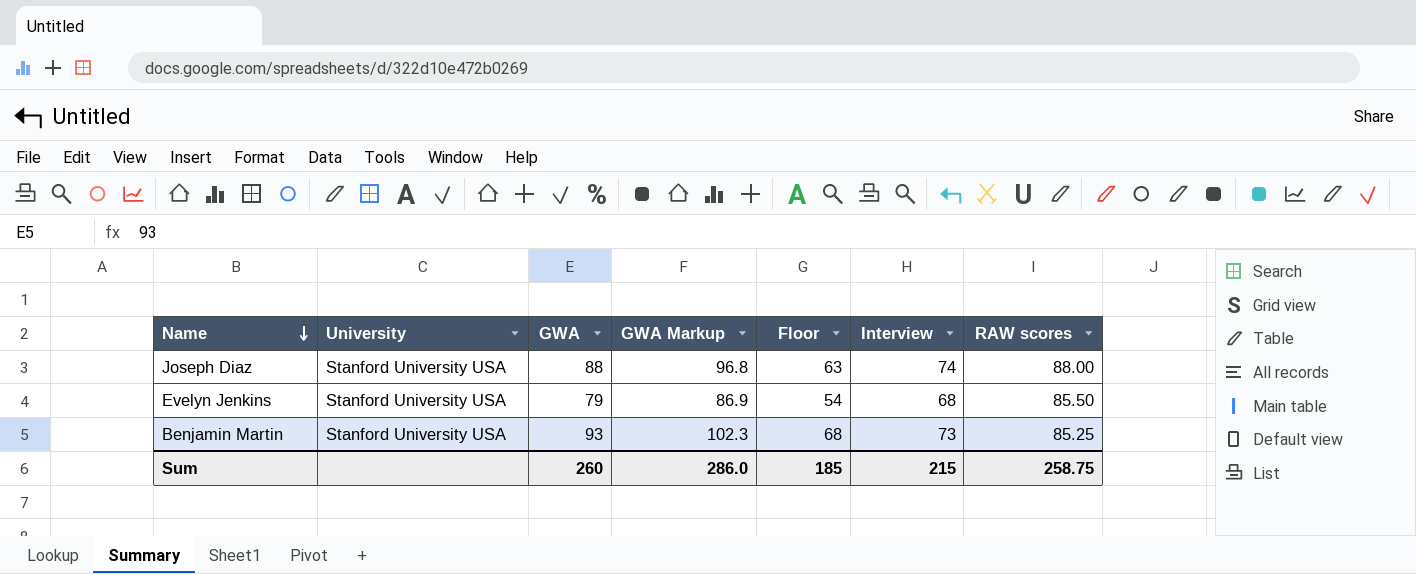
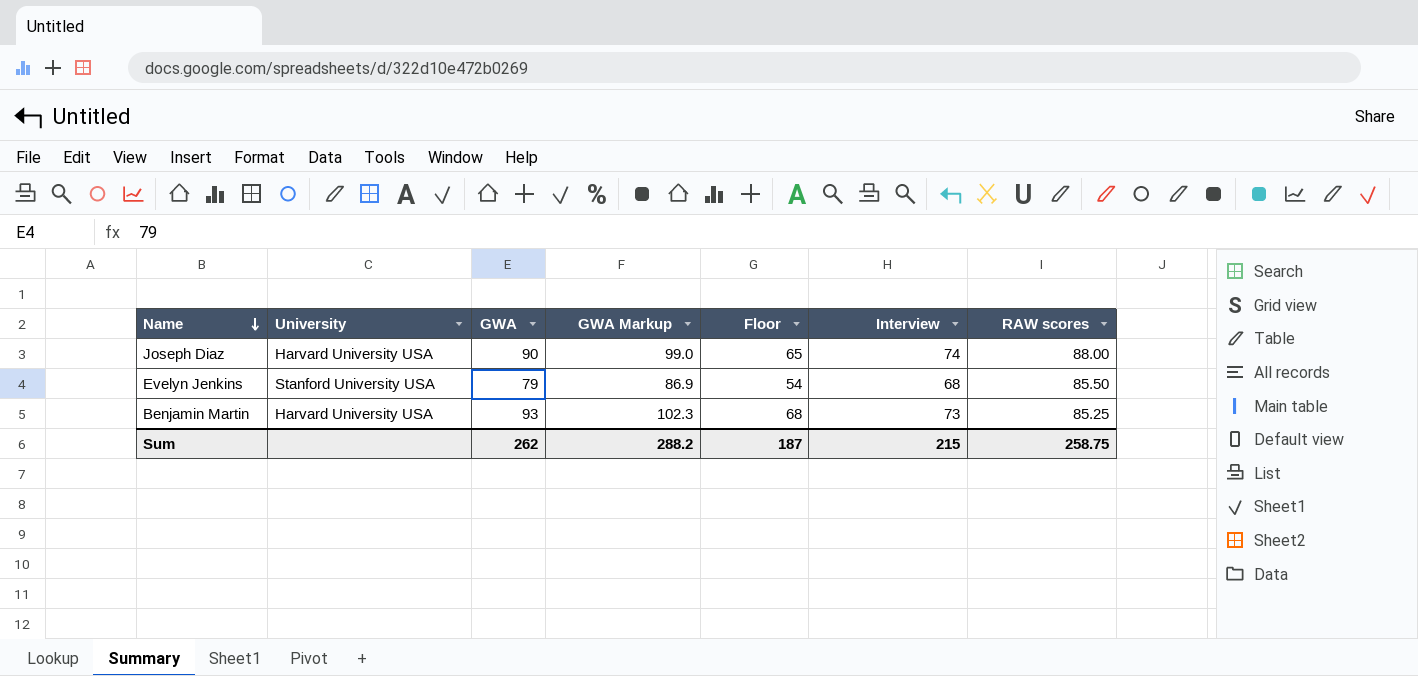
Joseph Diaz | University: Stanford University USA -> Harvard University USA
Joseph Diaz | GWA: 88 -> 90
Joseph Diaz | GWA Markup: 96.8 -> 99.0
Joseph Diaz | Floor: 63 -> 65
Benjamin Martin | University: Stanford University USA -> Harvard University USA
Sum | GWA: 260 -> 262
Sum | GWA Markup: 286.0 -> 288.2
Sum | Floor: 185 -> 187

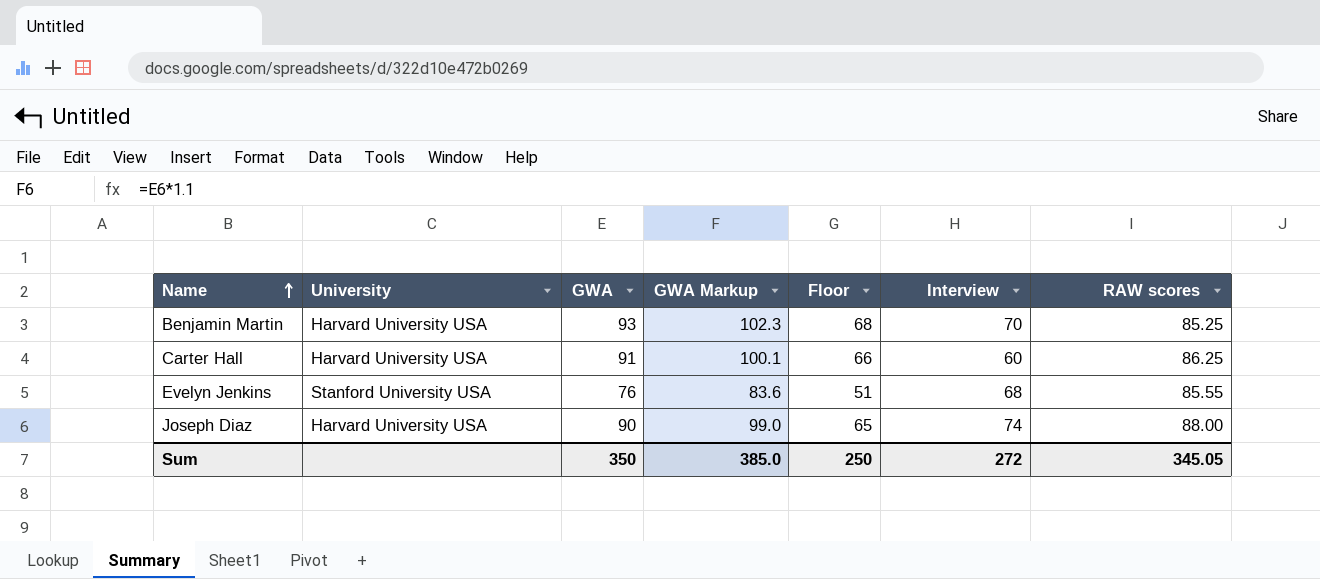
row order: Name descending -> Name ascending
Benjamin Martin | Interview: 73 -> 70
row Carter Hall: none -> Harvard University USA | 91 | 100.1 | 66 | 60 | 86.25
Evelyn Jenkins | GWA: 79 -> 76
Evelyn Jenkins | GWA Markup: 86.9 -> 83.6
Evelyn Jenkins | Floor: 54 -> 51
Evelyn Jenkins | RAW scores: 85.50 -> 85.55
Sum | GWA: 262 -> 350
Sum | GWA Markup: 288.2 -> 385.0
Sum | Floor: 187 -> 250
Sum | Interview: 215 -> 272
Sum | RAW scores: 258.75 -> 345.05

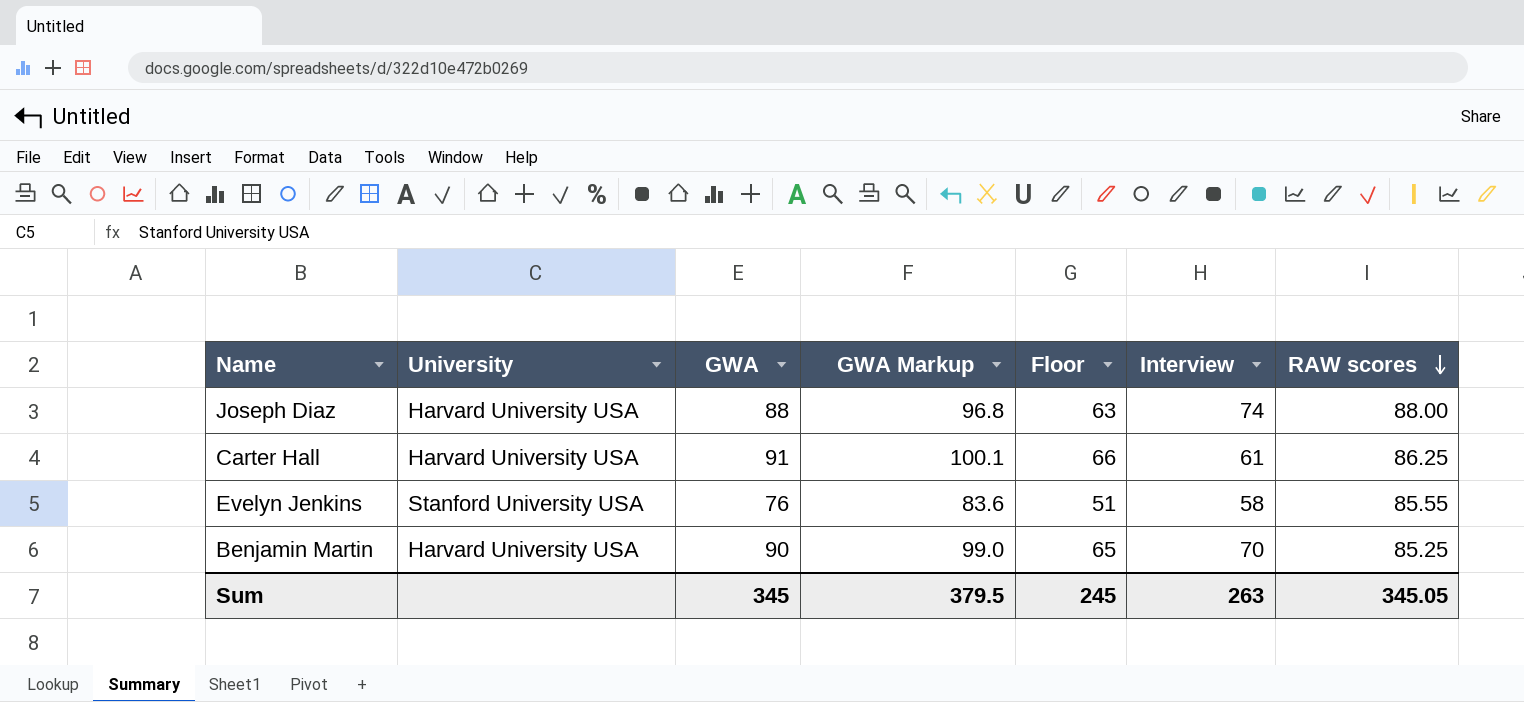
row order: Name ascending -> RAW scores descending
Joseph Diaz | GWA: 90 -> 88
Joseph Diaz | GWA Markup: 99.0 -> 96.8
Joseph Diaz | Floor: 65 -> 63
Carter Hall | Interview: 60 -> 61
Evelyn Jenkins | Interview: 68 -> 58
Benjamin Martin | GWA: 93 -> 90
Benjamin Martin | GWA Markup: 102.3 -> 99.0
Benjamin Martin | Floor: 68 -> 65
Sum | GWA: 350 -> 345
Sum | GWA Markup: 385.0 -> 379.5
Sum | Floor: 250 -> 245
Sum | Interview: 272 -> 263

